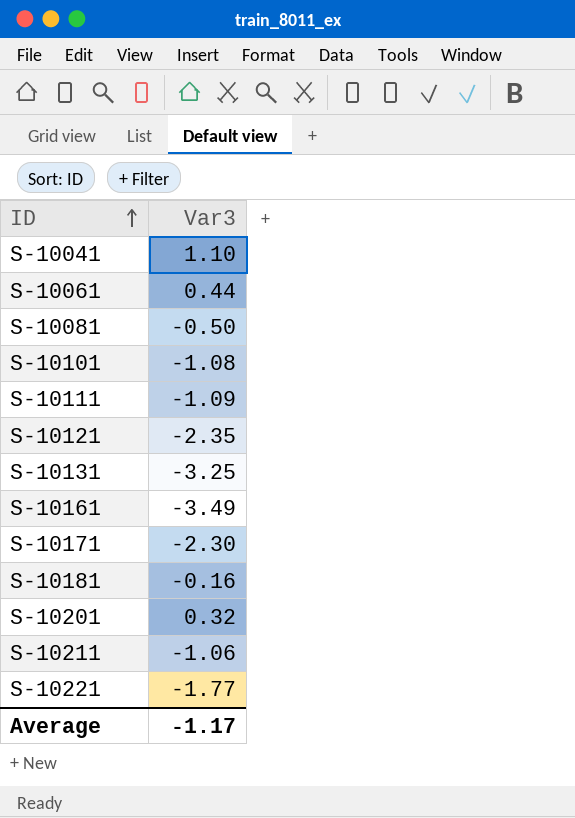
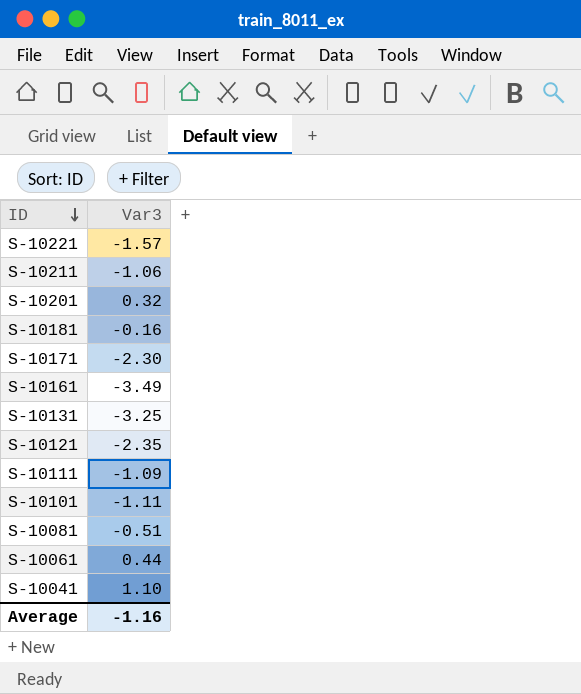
row order: ID ascending -> ID descending
S-10221 | Var3: -1.77 -> -1.57
S-10101 | Var3: -1.08 -> -1.11
S-10081 | Var3: -0.50 -> -0.51
Average | Var3: -1.17 -> -1.16

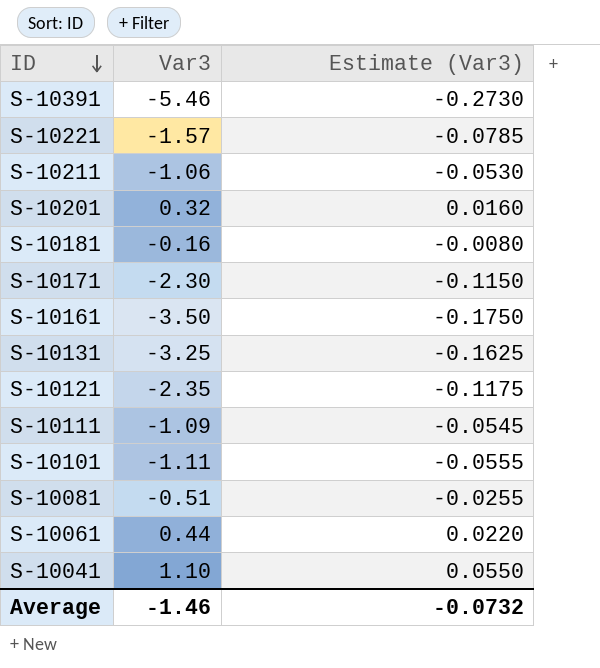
column Estimate (Var3) | formula: none -> [Var3] * 0.05
row S-10391: none -> -5.46 | -0.2730
S-10161 | Var3: -3.49 -> -3.50
Average | Var3: -1.16 -> -1.46

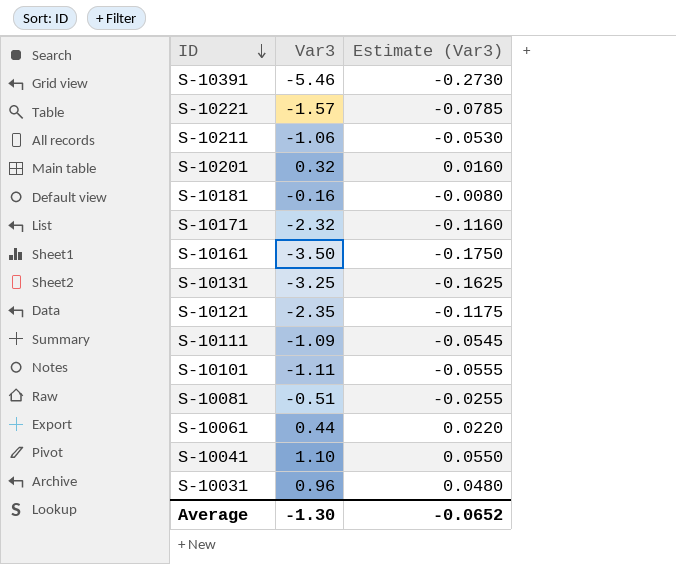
S-10171 | Var3: -2.30 -> -2.32
S-10171 | Estimate (Var3): -0.1150 -> -0.1160
row S-10031: none -> 0.96 | 0.0480
Average | Var3: -1.46 -> -1.30
Average | Estimate (Var3): -0.0732 -> -0.0652

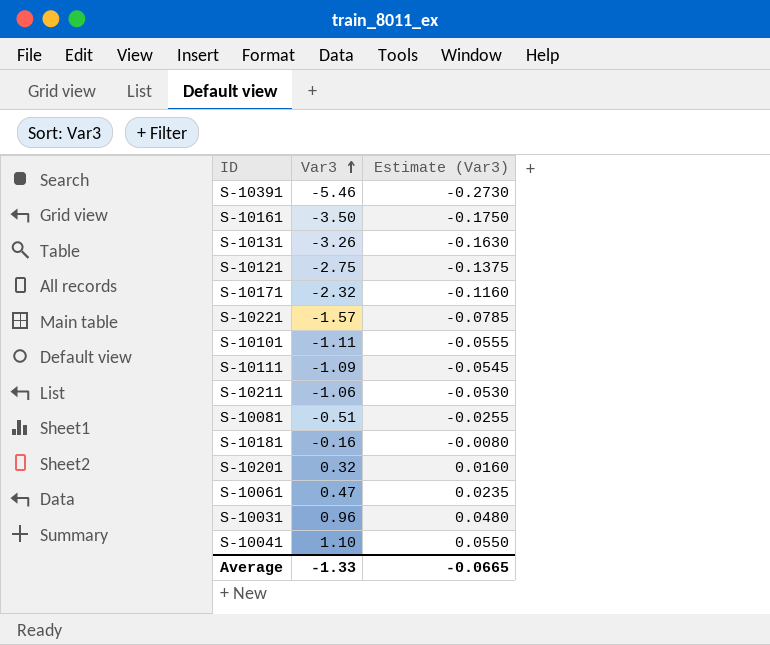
row order: ID descending -> Var3 ascending
S-10131 | Var3: -3.25 -> -3.26
S-10131 | Estimate (Var3): -0.1625 -> -0.1630
S-10121 | Var3: -2.35 -> -2.75
S-10121 | Estimate (Var3): -0.1175 -> -0.1375
S-10061 | Var3: 0.44 -> 0.47
S-10061 | Estimate (Var3): 0.0220 -> 0.0235
Average | Var3: -1.30 -> -1.33
Average | Estimate (Var3): -0.0652 -> -0.0665

